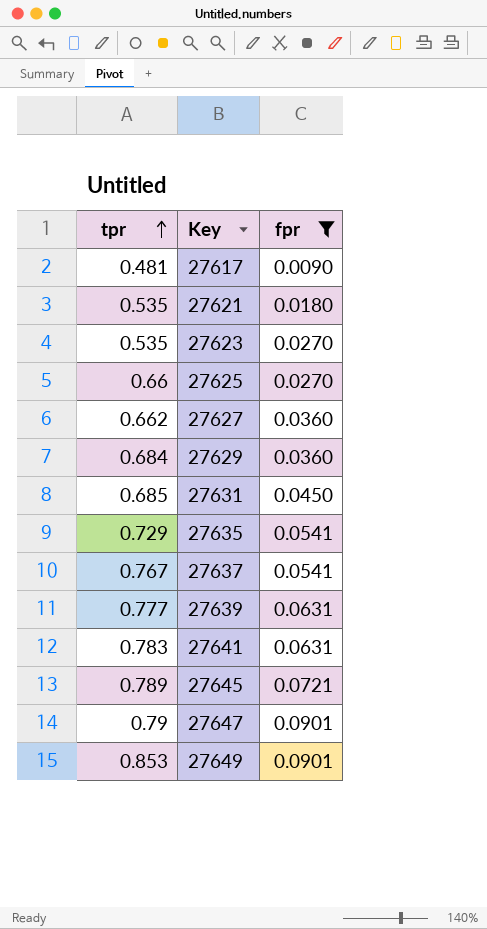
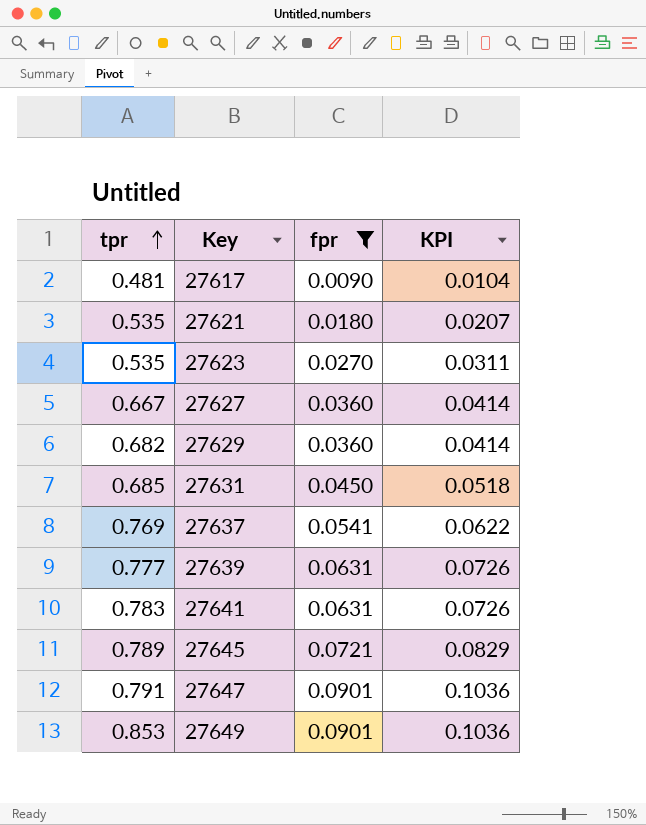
column KPI | formula: none -> [fpr] * 1.15
row 27625: 0.66 | 0.0270 -> none
row 27635: 0.729 | 0.0541 -> none
27627 | tpr: 0.662 -> 0.667
27629 | tpr: 0.684 -> 0.682
27637 | tpr: 0.767 -> 0.769
27647 | tpr: 0.79 -> 0.791

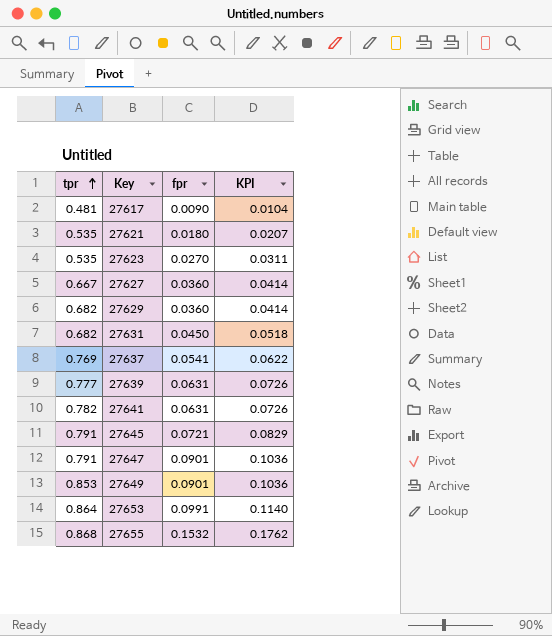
filter: fpr <= 0.0901 -> none
27631 | tpr: 0.685 -> 0.682
27641 | tpr: 0.783 -> 0.782
27645 | tpr: 0.789 -> 0.791

